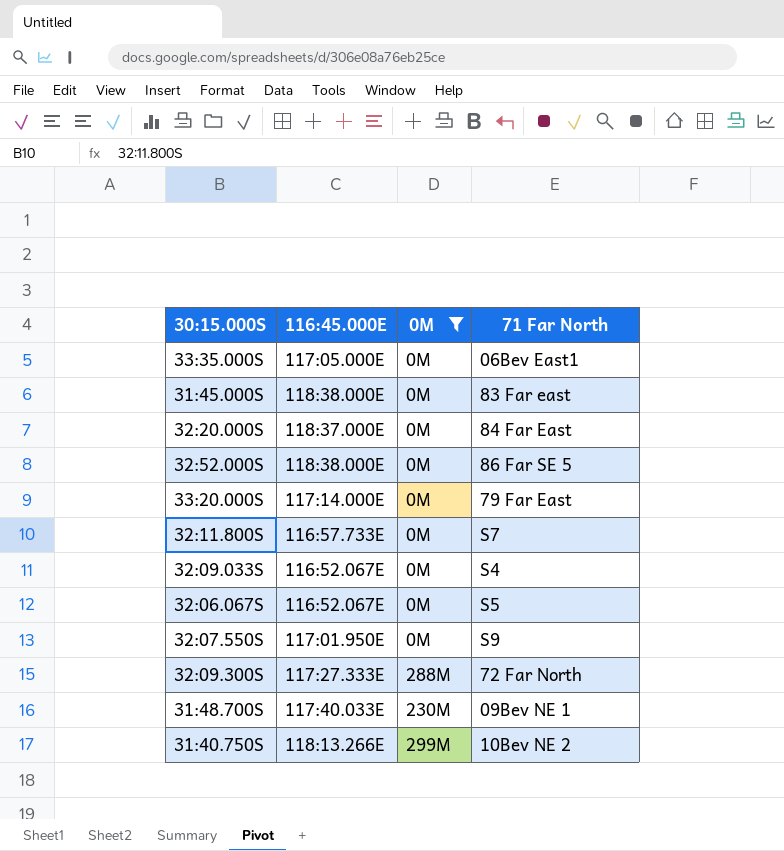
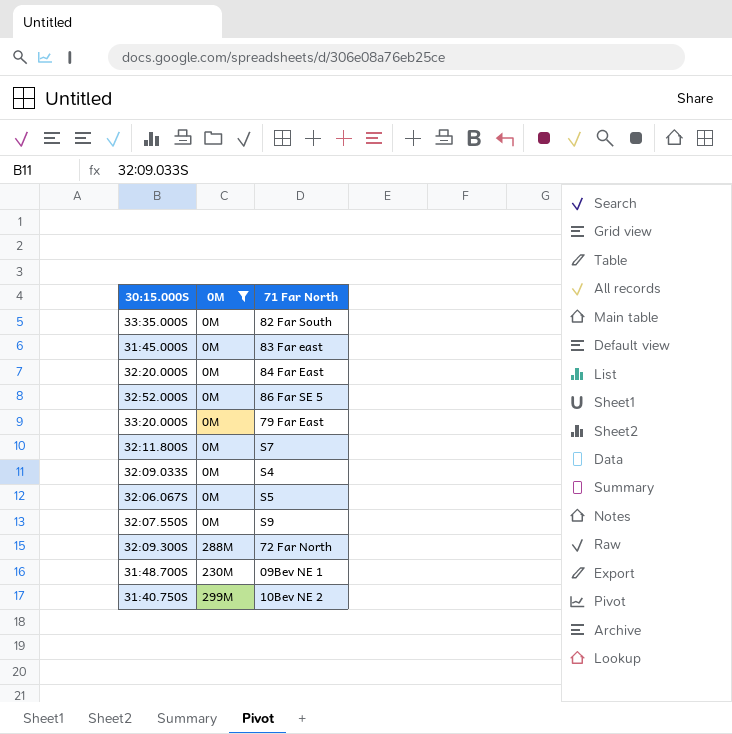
column 116:45.000E | position: 2 -> none
33:35.000S | 71 Far North: 06Bev East1 -> 82 Far South

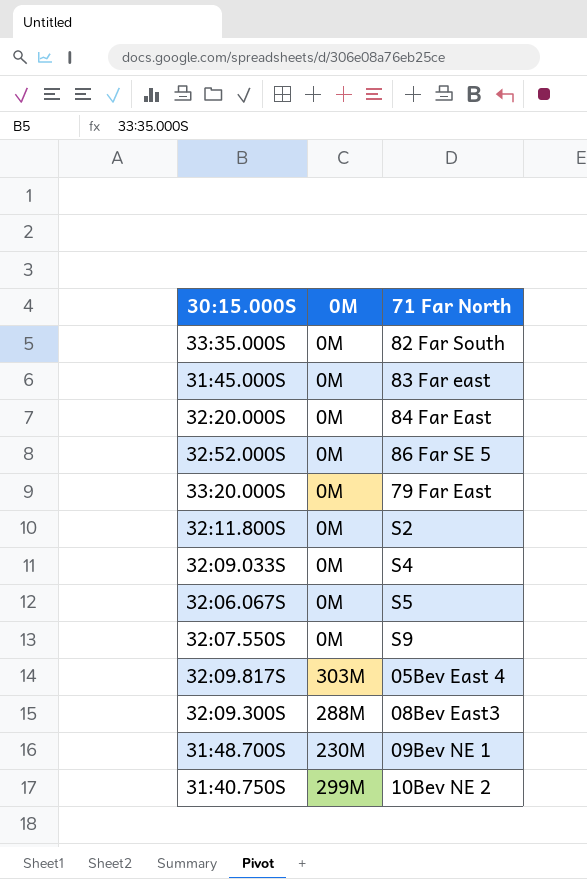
filter: 0M != 303M -> none
32:11.800S | 71 Far North: S7 -> S2
32:09.300S | 71 Far North: 72 Far North -> 08Bev East3

